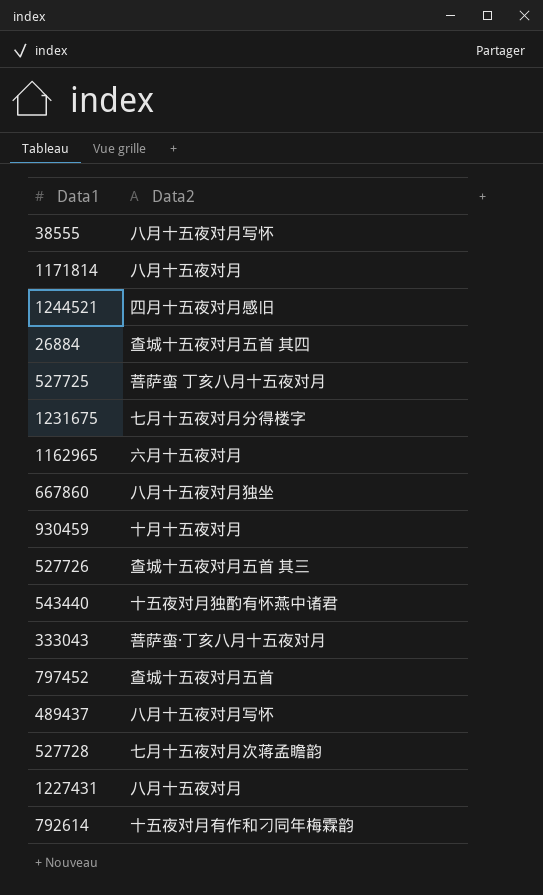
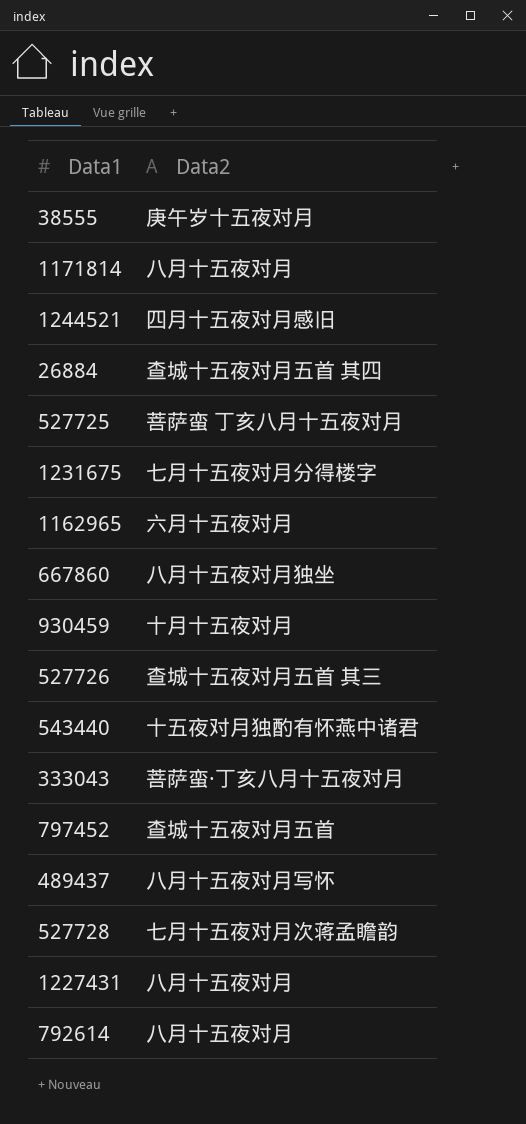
38555 | Data2: 八月十五夜对月写怀 -> 庚午岁十五夜对月
792614 | Data2: 十五夜对月有作和刁同年梅霖韵 -> 八月十五夜对月

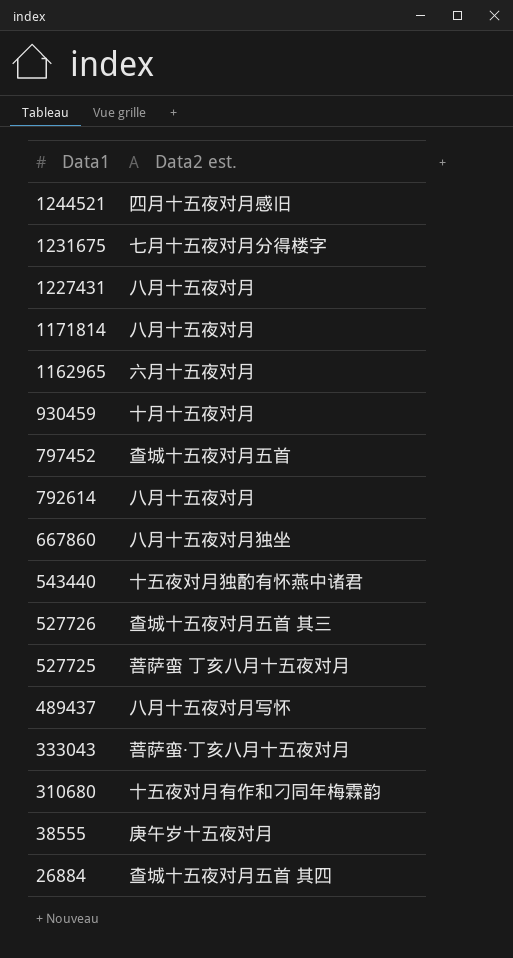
row order: none -> Data1 descending
column name: Data2 -> Data2 est.
row 527728: 七月十五夜对月次蒋孟瞻韵 -> none
row 310680: none -> 十五夜对月有作和刁同年梅霖韵

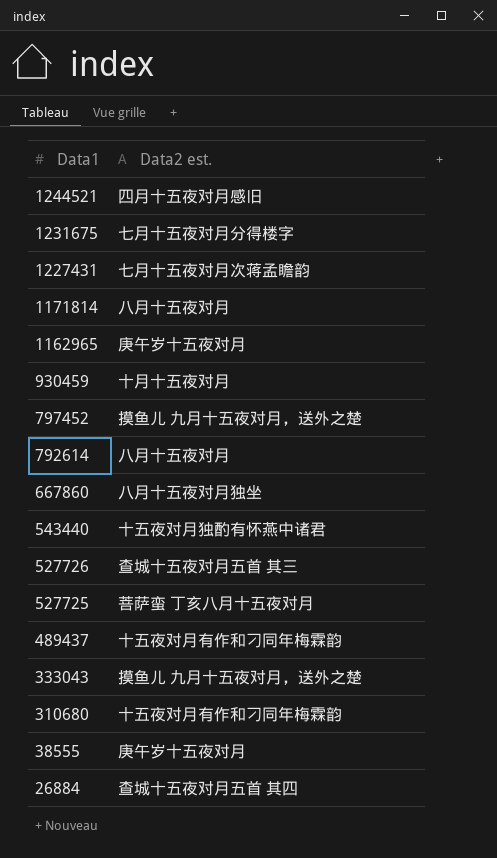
1227431 | Data2 est.: 八月十五夜对月 -> 七月十五夜对月次蒋孟瞻韵
1162965 | Data2 est.: 六月十五夜对月 -> 庚午岁十五夜对月
797452 | Data2 est.: 查城十五夜对月五首 -> 摸鱼儿 九月十五夜对月，送外之楚
489437 | Data2 est.: 八月十五夜对月写怀 -> 十五夜对月有作和刁同年梅霖韵
333043 | Data2 est.: 菩萨蛮·丁亥八月十五夜对月 -> 摸鱼儿 九月十五夜对月，送外之楚

